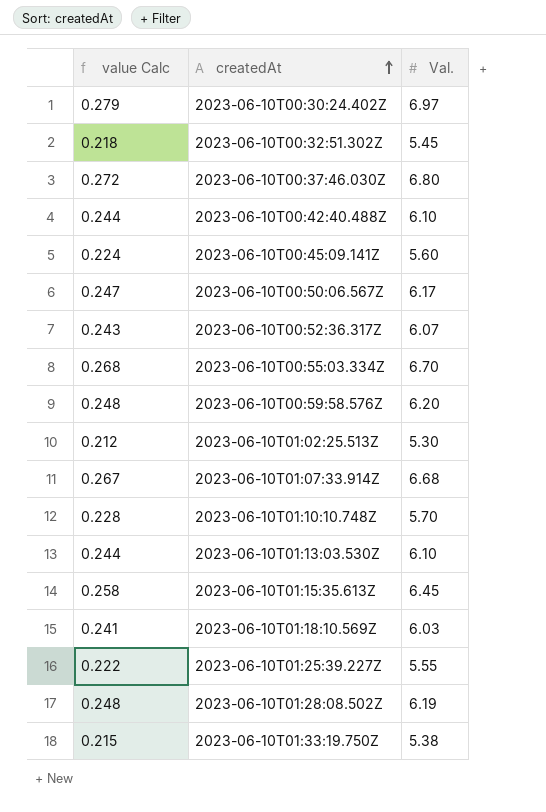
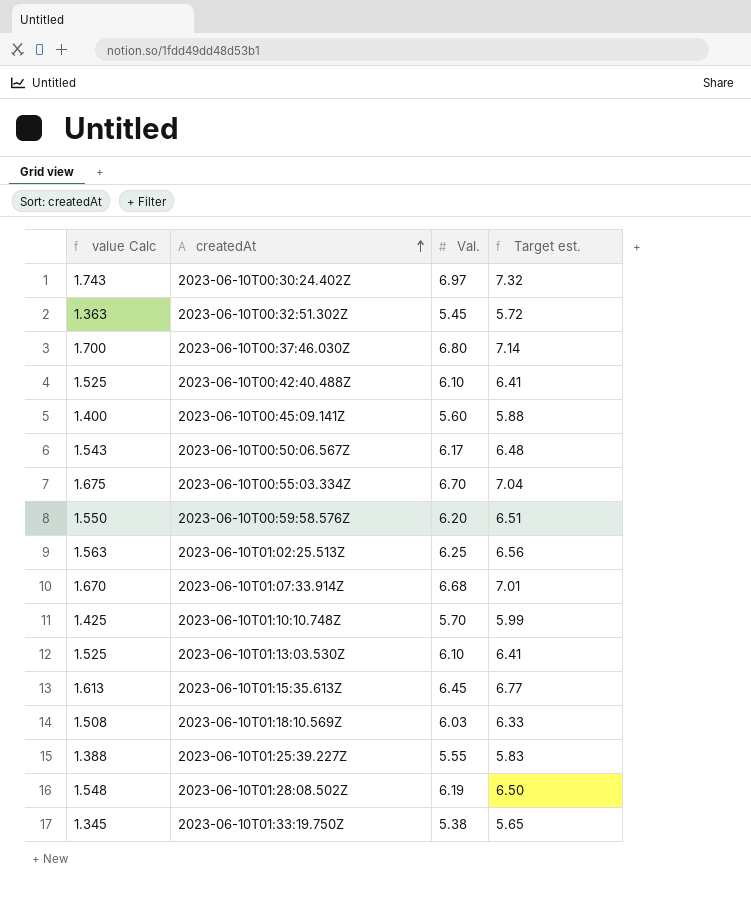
column value Calc | formula: [Val.] * 0.04 -> [Val.] * 0.25
column Target est. | formula: none -> [Val.] * 1.05
row 2023-06-10T00:52:36.317Z: 0.243 | 6.07 -> none
2023-06-10T01:02:25.513Z | Val.: 5.30 -> 6.25

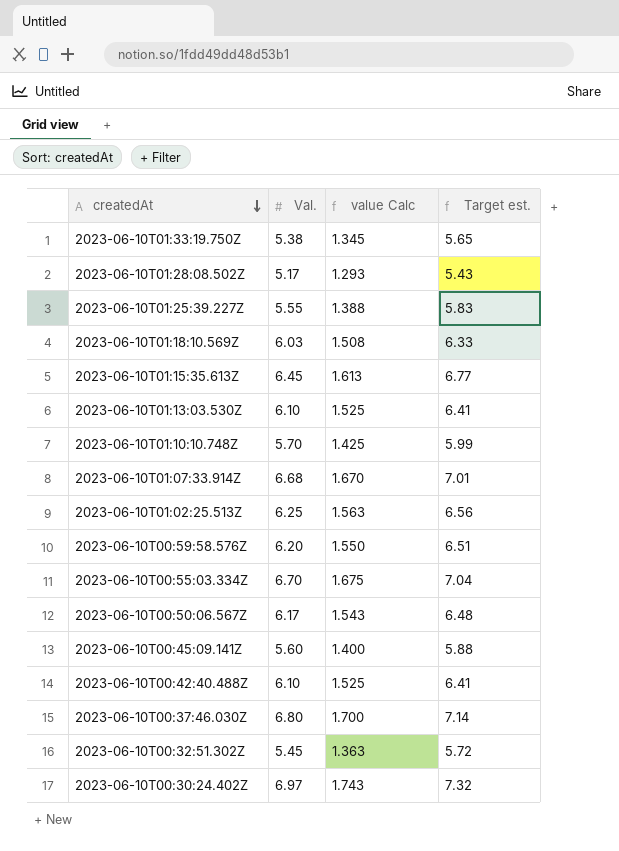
row order: createdAt ascending -> createdAt descending
column value Calc | position: 1 -> 3
2023-06-10T01:28:08.502Z | Val.: 6.19 -> 5.17
2023-06-10T01:28:08.502Z | value Calc: 1.548 -> 1.293
2023-06-10T01:28:08.502Z | Target est.: 6.50 -> 5.43

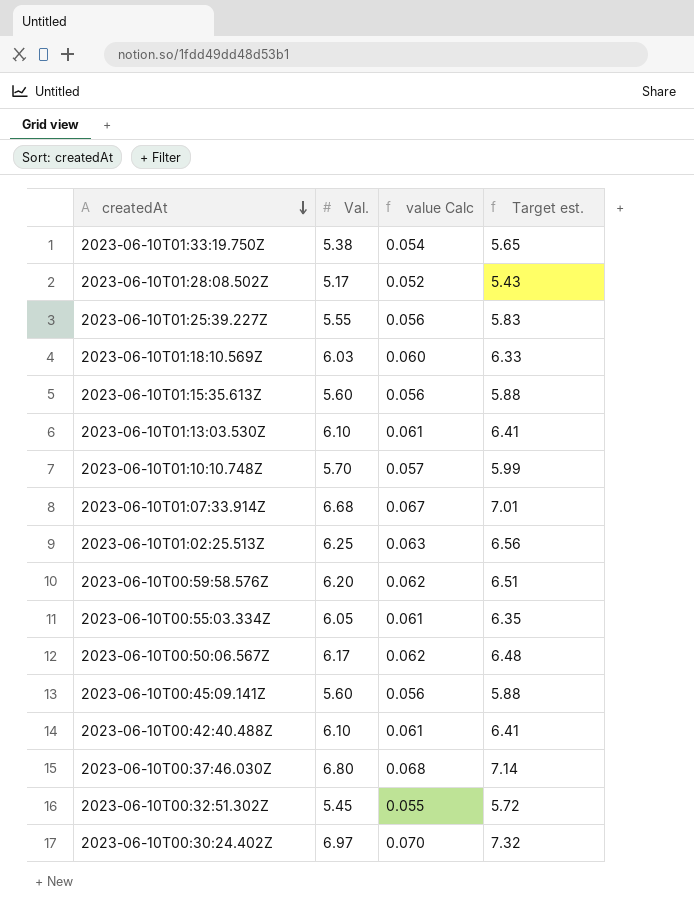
column value Calc | formula: [Val.] * 0.25 -> [Val.] * 0.01
2023-06-10T01:15:35.613Z | Val.: 6.45 -> 5.60
2023-06-10T01:15:35.613Z | Target est.: 6.77 -> 5.88
2023-06-10T00:55:03.334Z | Val.: 6.70 -> 6.05
2023-06-10T00:55:03.334Z | Target est.: 7.04 -> 6.35

